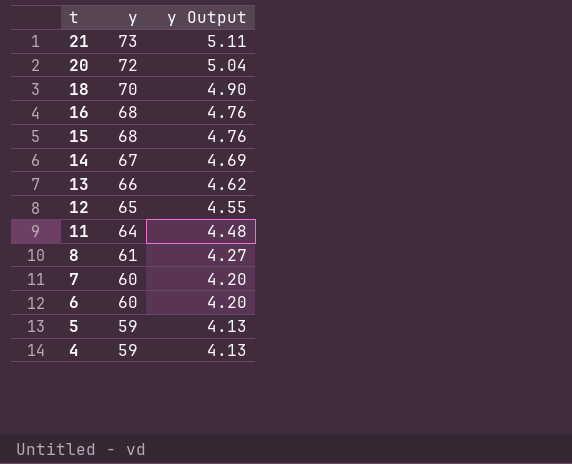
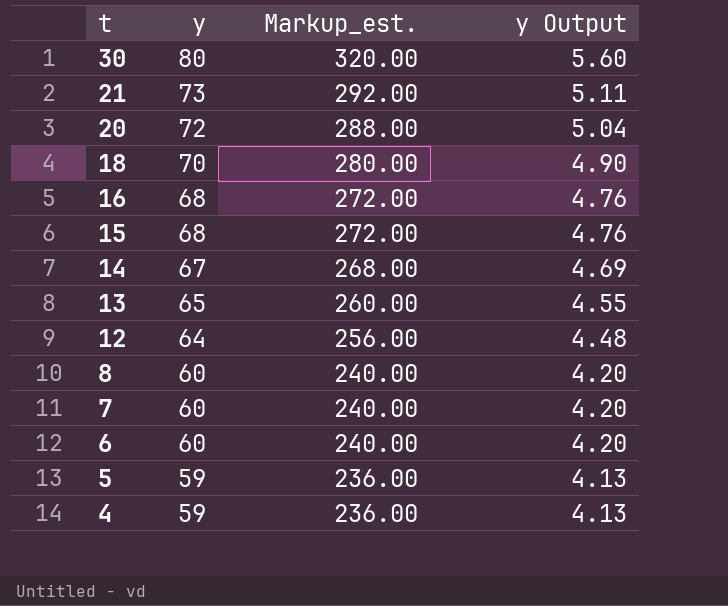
column Markup_est. | formula: none -> [y] * 4
row 11: 64 | 4.48 -> none
row 30: none -> 80 | 320.00 | 5.60
13 | y: 66 -> 65
13 | y Output: 4.62 -> 4.55
12 | y: 65 -> 64
12 | y Output: 4.55 -> 4.48
8 | y: 61 -> 60
8 | y Output: 4.27 -> 4.20

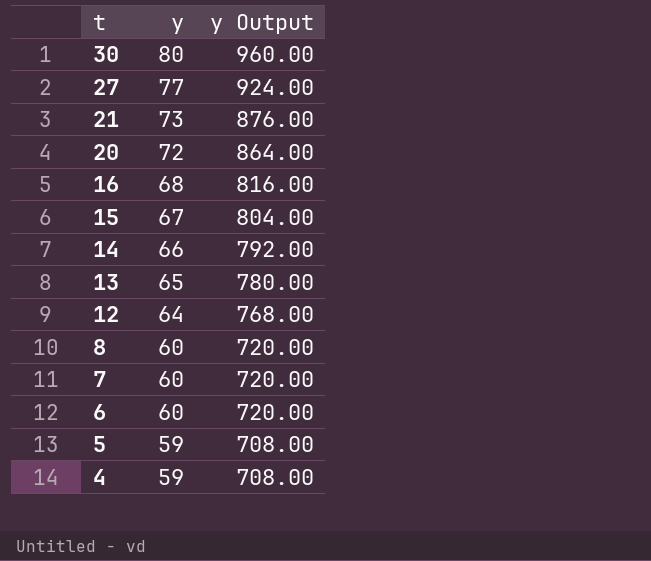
column Markup_est. | formula: [y] * 4 -> none
column y Output | formula: [y] * 0.07 -> [y] * 12
row 18: 70 | 280.00 | 4.90 -> none
row 27: none -> 77 | 924.00
15 | y: 68 -> 67
14 | y: 67 -> 66

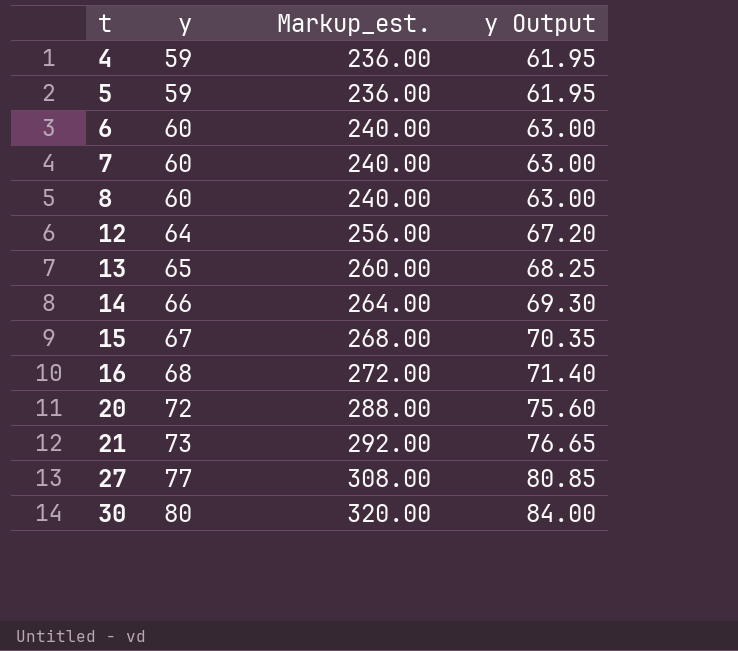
row order: t descending -> t ascending
column Markup_est. | formula: none -> [y] * 4
column y Output | formula: [y] * 12 -> [y] * 1.05

